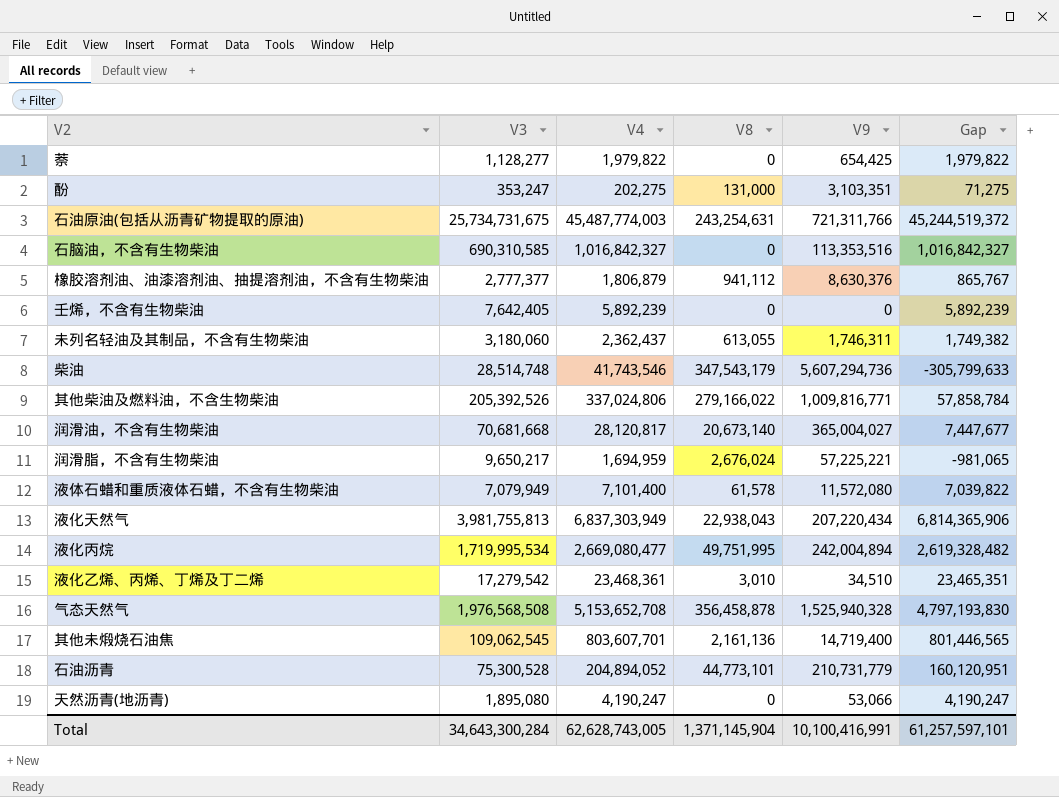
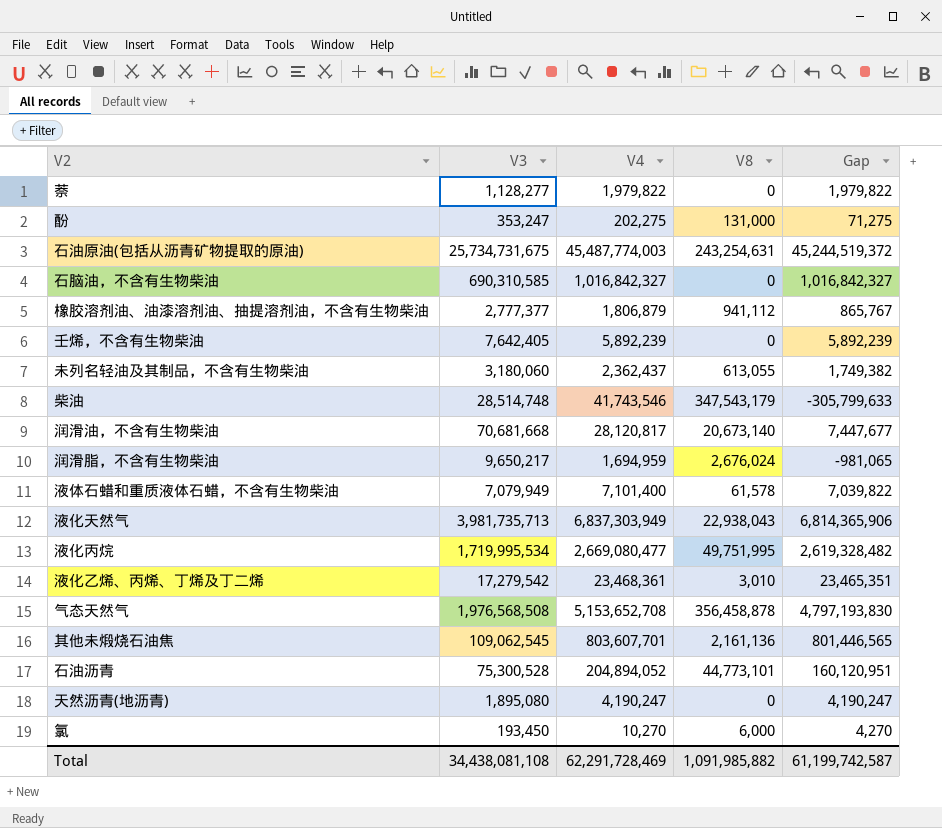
column V9 | position: 5 -> none
row 其他柴油及燃料油，不含生物柴油: 205,392,526 | 337,024,806 | 279,166,022 | 1,009,816,771 | 57,858,784 -> none
液化天然气 | V3: 3,981,755,813 -> 3,981,735,713
row 氯: none -> 193,450 | 10,270 | 6,000 | 4,270
Total | V3: 34,643,300,284 -> 34,438,081,108
Total | V4: 62,628,743,005 -> 62,291,728,469
Total | V8: 1,371,145,904 -> 1,091,985,882
Total | Gap: 61,257,597,101 -> 61,199,742,587

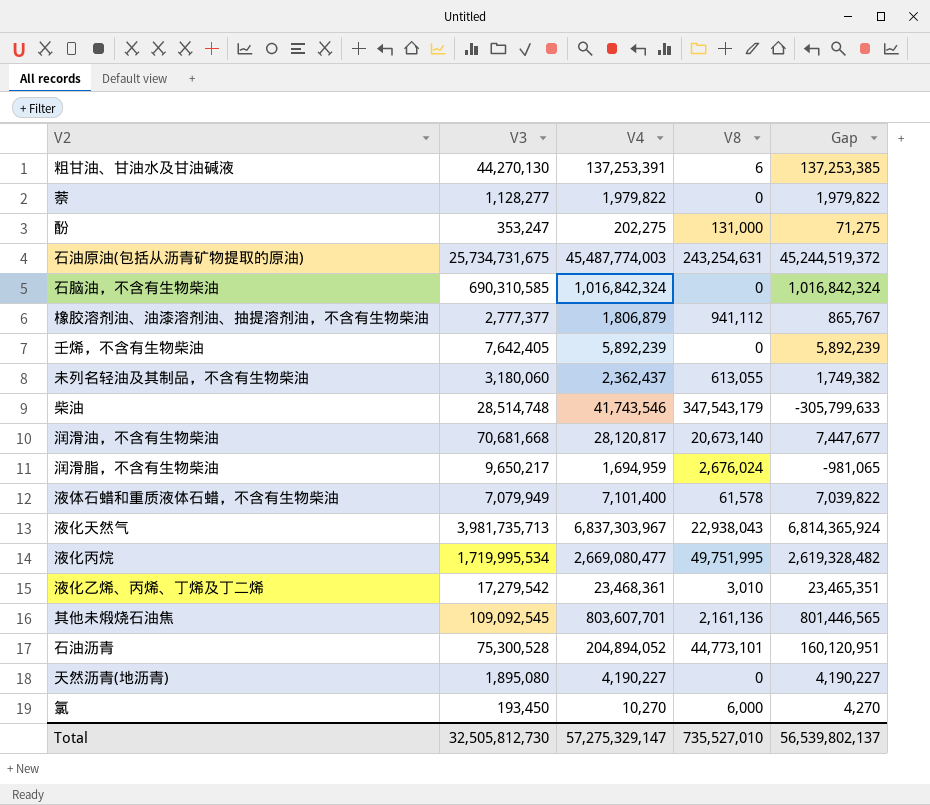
row 气态天然气: 1,976,568,508 | 5,153,652,708 | 356,458,878 | 4,797,193,830 -> none
row 粗甘油、甘油水及甘油碱液: none -> 44,270,130 | 137,253,391 | 6 | 137,253,385
石脑油，不含有生物柴油 | V4: 1,016,842,327 -> 1,016,842,324
石脑油，不含有生物柴油 | Gap: 1,016,842,327 -> 1,016,842,324
液化天然气 | V4: 6,837,303,949 -> 6,837,303,967
液化天然气 | Gap: 6,814,365,906 -> 6,814,365,924
其他未煅烧石油焦 | V3: 109,062,545 -> 109,092,545
天然沥青(地沥青) | V4: 4,190,247 -> 4,190,227
天然沥青(地沥青) | Gap: 4,190,247 -> 4,190,227
Total | V3: 34,438,081,108 -> 32,505,812,730
Total | V4: 62,291,728,469 -> 57,275,329,147
Total | V8: 1,091,985,882 -> 735,527,010
Total | Gap: 61,199,742,587 -> 56,539,802,137

